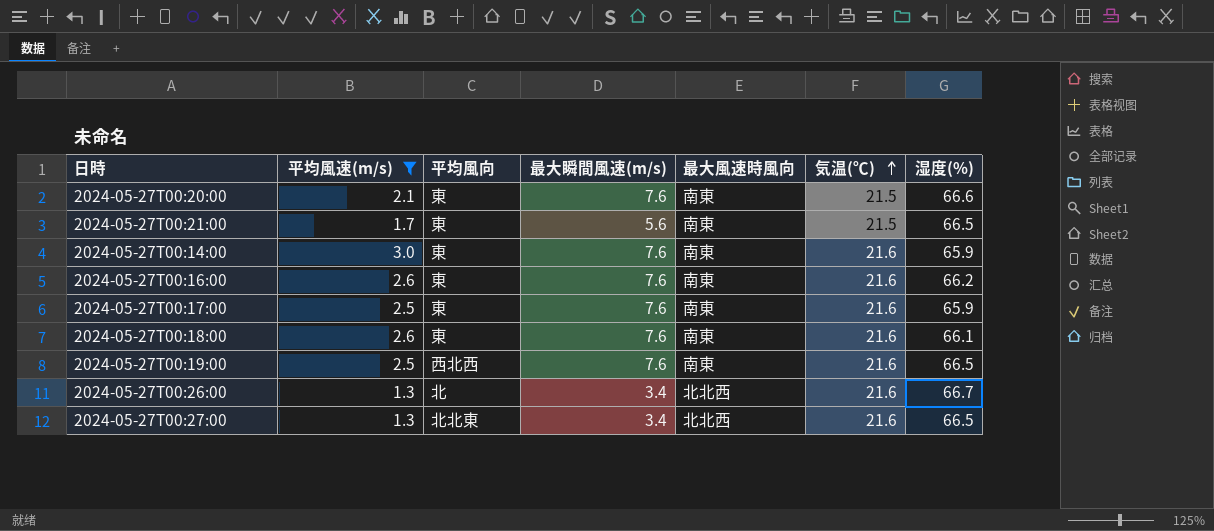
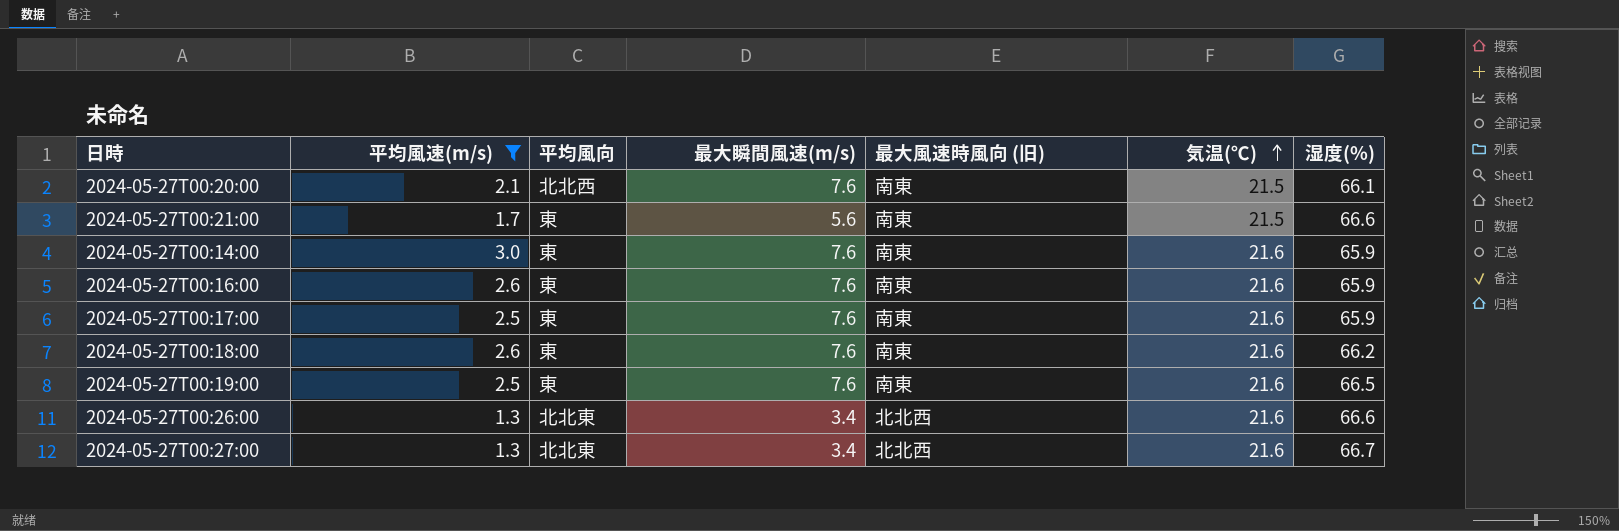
column name: 最大風速時風向 -> 最大風速時風向 (旧)
2024-05-27T00:20:00 | 平均風向: 東 -> 北北西
2024-05-27T00:20:00 | 湿度(%): 66.6 -> 66.1
2024-05-27T00:21:00 | 湿度(%): 66.5 -> 66.6
2024-05-27T00:16:00 | 湿度(%): 66.2 -> 65.9
2024-05-27T00:18:00 | 湿度(%): 66.1 -> 66.2
2024-05-27T00:19:00 | 平均風向: 西北西 -> 東
2024-05-27T00:26:00 | 平均風向: 北 -> 北北東
2024-05-27T00:26:00 | 湿度(%): 66.7 -> 66.6
2024-05-27T00:27:00 | 湿度(%): 66.5 -> 66.7

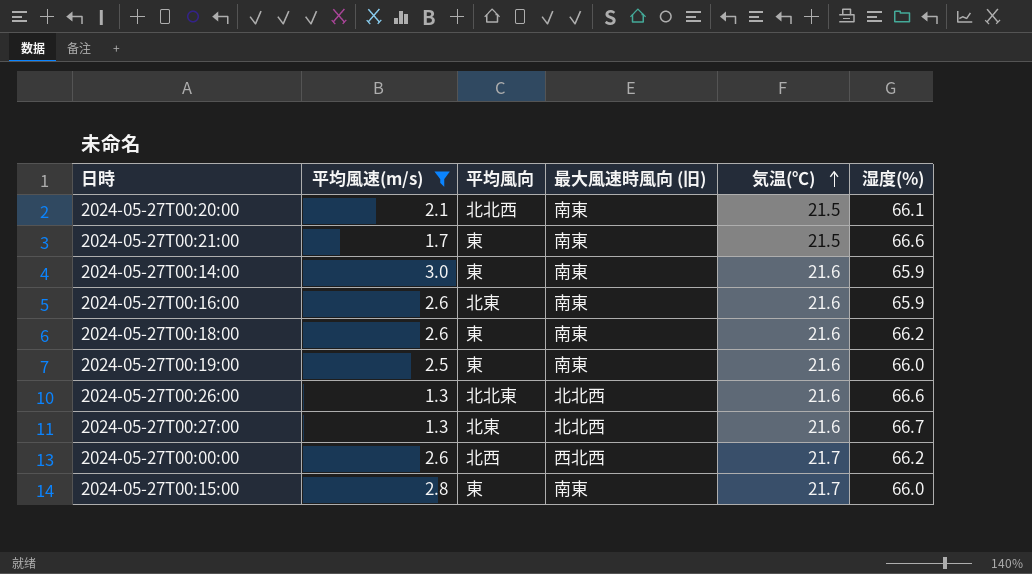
column 最大瞬間風速(m/s) | position: 4 -> none
row 2024-05-27T00:17:00: 2.5 | 東 | 7.6 | 南東 | 21.6 | 65.9 -> none
2024-05-27T00:16:00 | 平均風向: 東 -> 北東
2024-05-27T00:19:00 | 湿度(%): 66.5 -> 66.0
2024-05-27T00:27:00 | 平均風向: 北北東 -> 北東
row 2024-05-27T00:00:00: none -> 2.6 | 北西 | 西北西 | 21.7 | 66.2
row 2024-05-27T00:15:00: none -> 2.8 | 東 | 南東 | 21.7 | 66.0

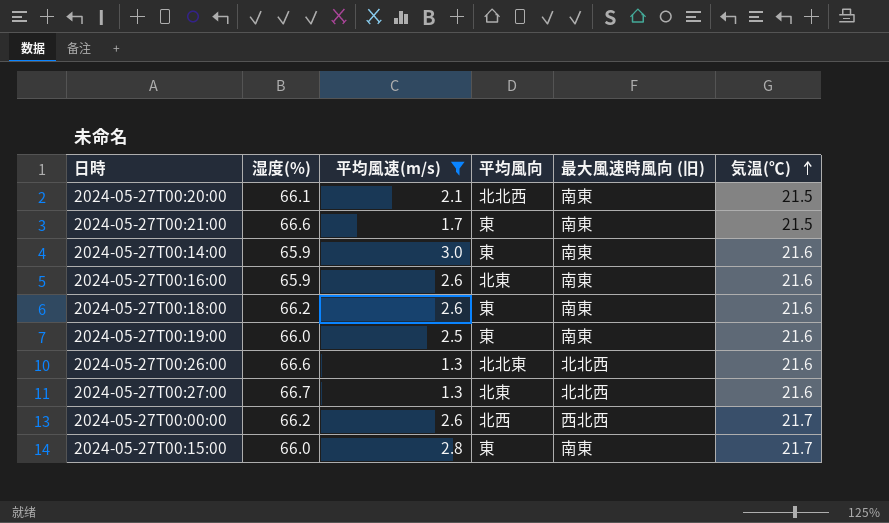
column 湿度(%) | position: 6 -> 2

